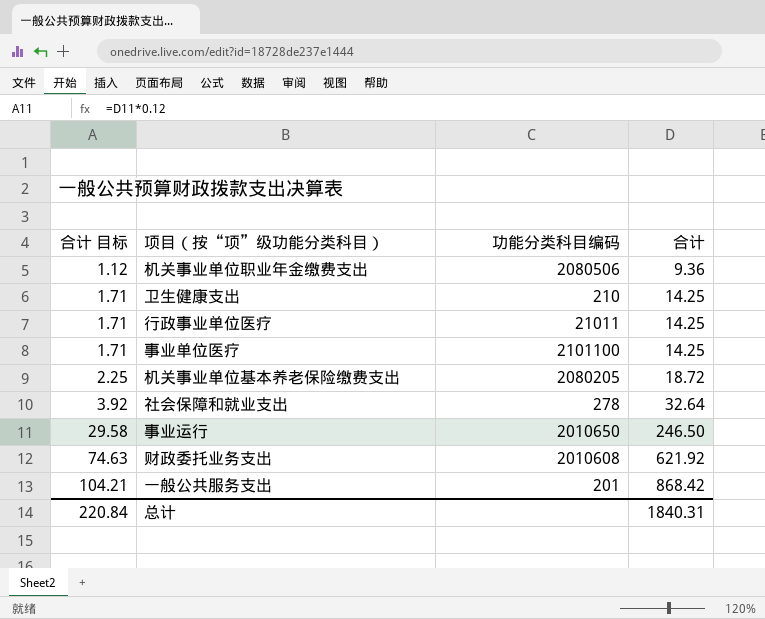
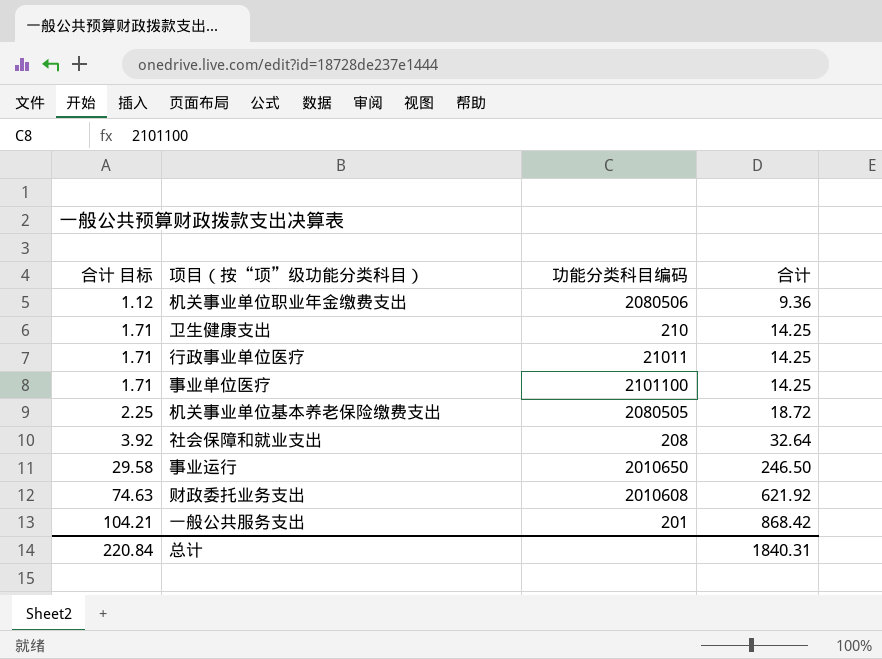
机关事业单位基本养老保险缴费支出 | 功能分类科目编码: 2080205 -> 2080505
社会保障和就业支出 | 功能分类科目编码: 278 -> 208

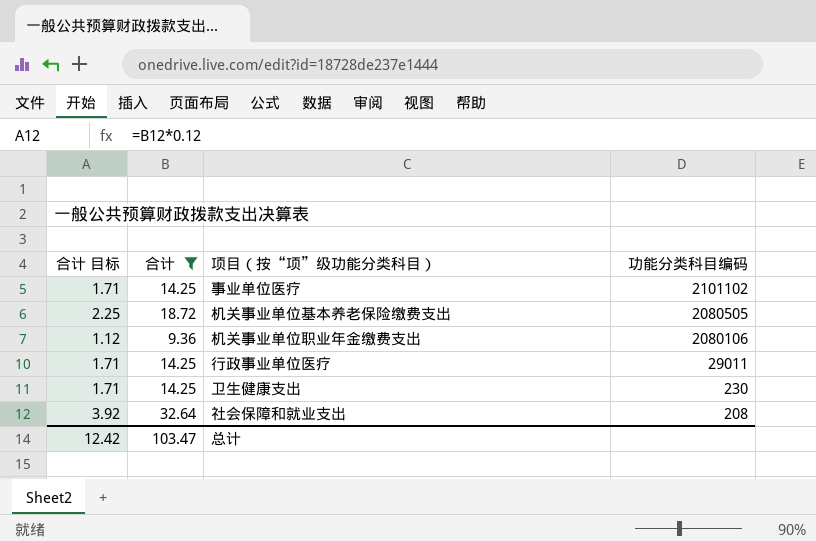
filter: none -> 合计 <= 32.64
row order: 合计 目标 ascending -> 功能分类科目编码 descending
column 合计 | position: 4 -> 2
事业单位医疗 | 功能分类科目编码: 2101100 -> 2101102
机关事业单位职业年金缴费支出 | 功能分类科目编码: 2080506 -> 2080106
行政事业单位医疗 | 功能分类科目编码: 21011 -> 29011
卫生健康支出 | 功能分类科目编码: 210 -> 230
总计 | 合计 目标: 220.84 -> 12.42
总计 | 合计: 1840.31 -> 103.47

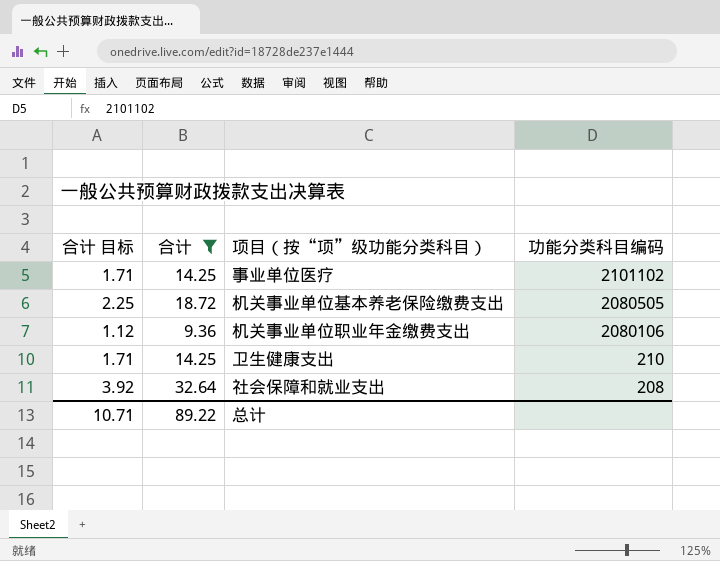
row 行政事业单位医疗: 1.71 | 14.25 | 29011 -> none
卫生健康支出 | 功能分类科目编码: 230 -> 210
总计 | 合计 目标: 12.42 -> 10.71
总计 | 合计: 103.47 -> 89.22

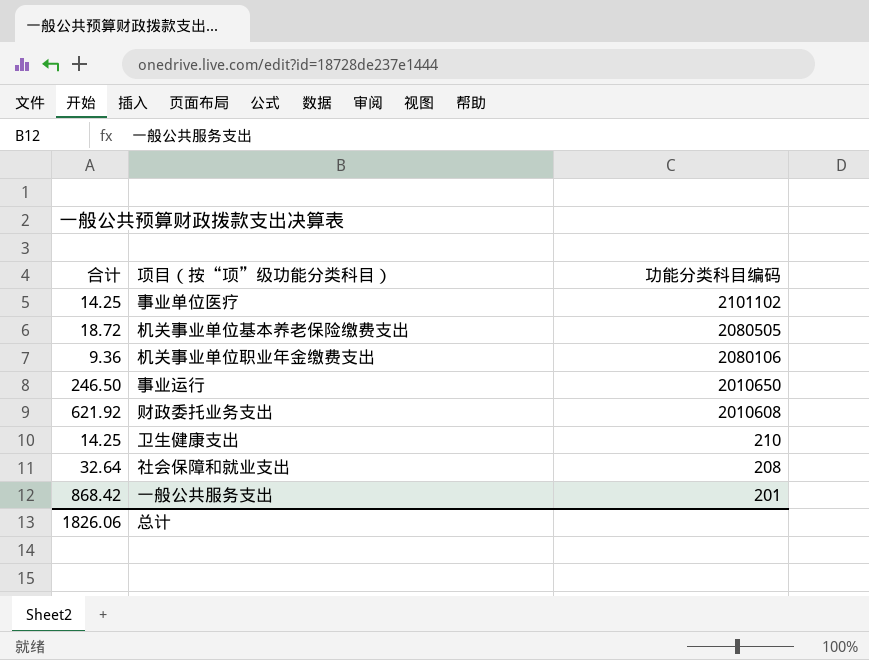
filter: 合计 <= 32.64 -> none
column 合计 目标 | formula: [合计] * 0.12 -> none
总计 | 合计: 89.22 -> 1826.06

